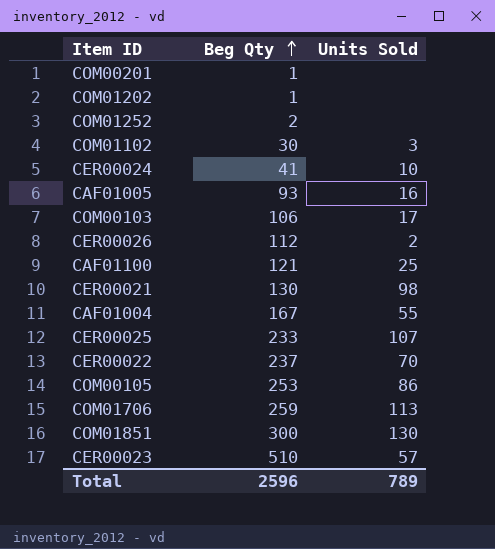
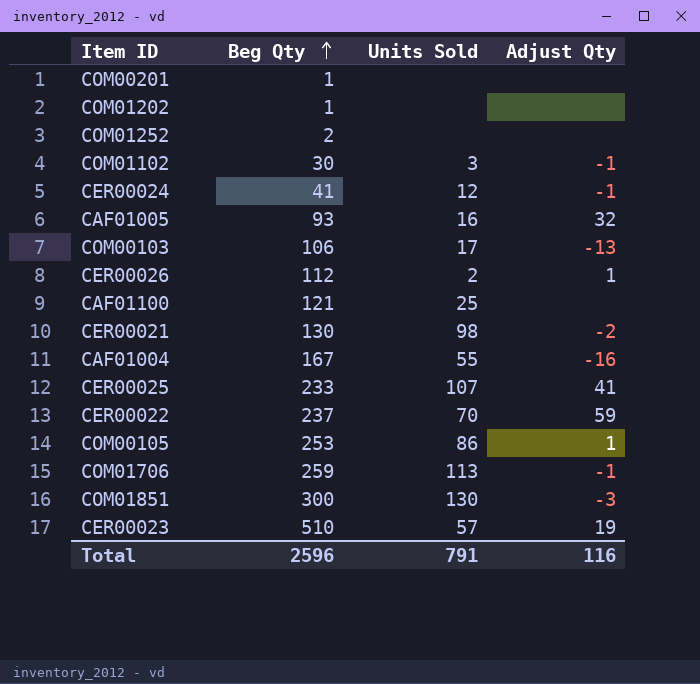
column Adjust Qty | position: none -> 4
CER00024 | Units Sold: 10 -> 12
Total | Units Sold: 789 -> 791

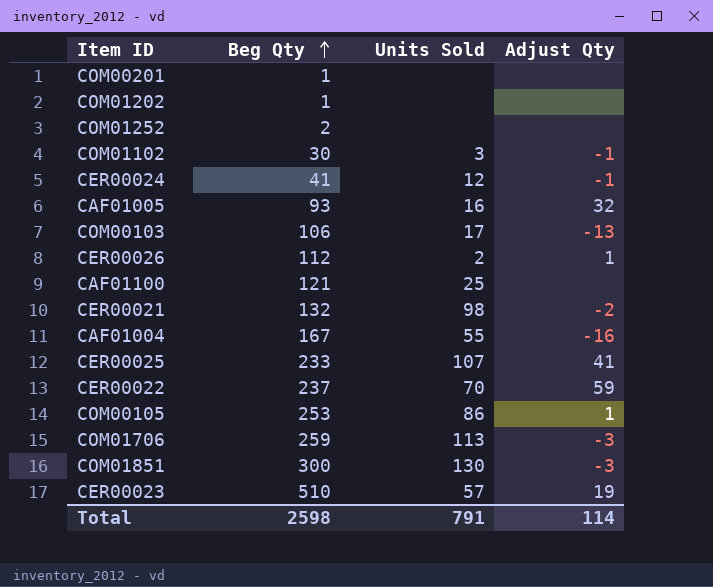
CER00021 | Beg Qty: 130 -> 132
COM01706 | Adjust Qty: -1 -> -3
Total | Beg Qty: 2596 -> 2598
Total | Adjust Qty: 116 -> 114

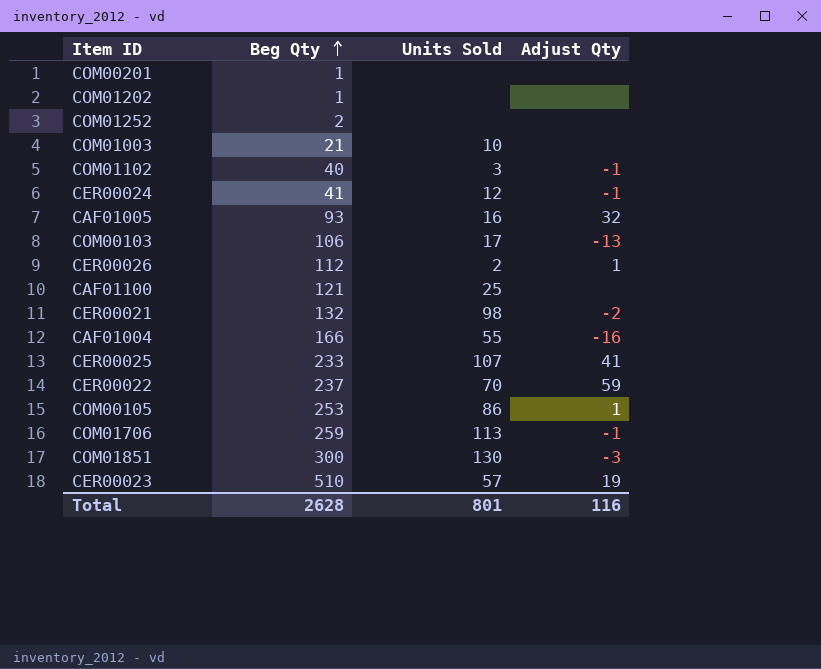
row COM01003: none -> 21 | 10 | none
COM01102 | Beg Qty: 30 -> 40
CAF01004 | Beg Qty: 167 -> 166
COM01706 | Adjust Qty: -3 -> -1
Total | Beg Qty: 2598 -> 2628
Total | Units Sold: 791 -> 801
Total | Adjust Qty: 114 -> 116

